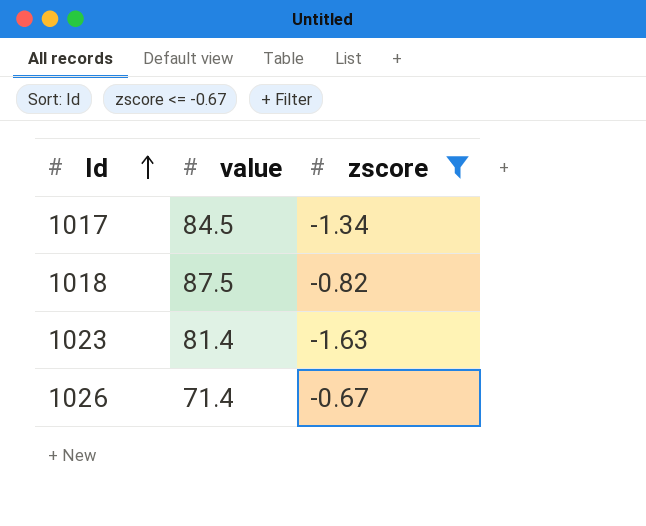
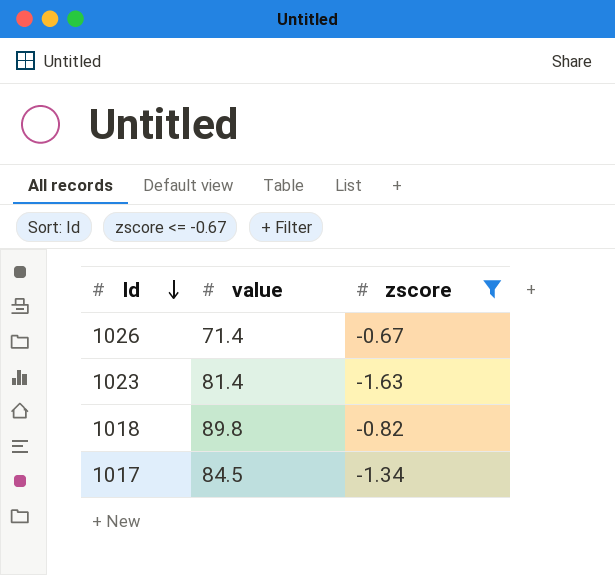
row order: Id ascending -> Id descending
1018 | value: 87.5 -> 89.8

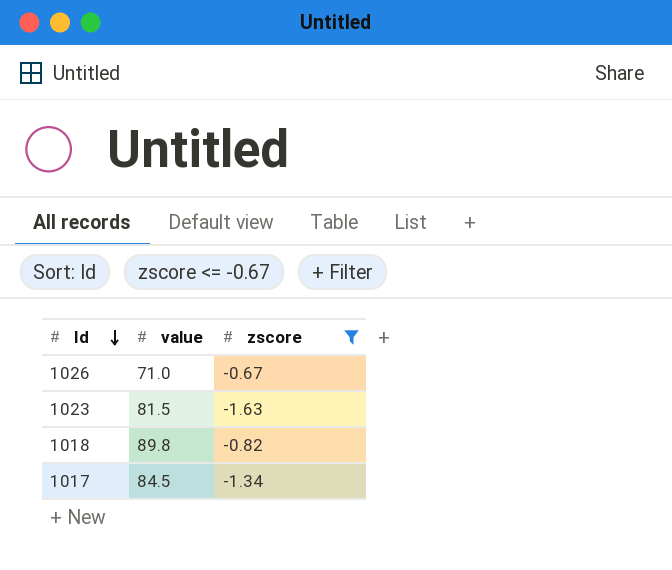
1026 | value: 71.4 -> 71.0
1023 | value: 81.4 -> 81.5

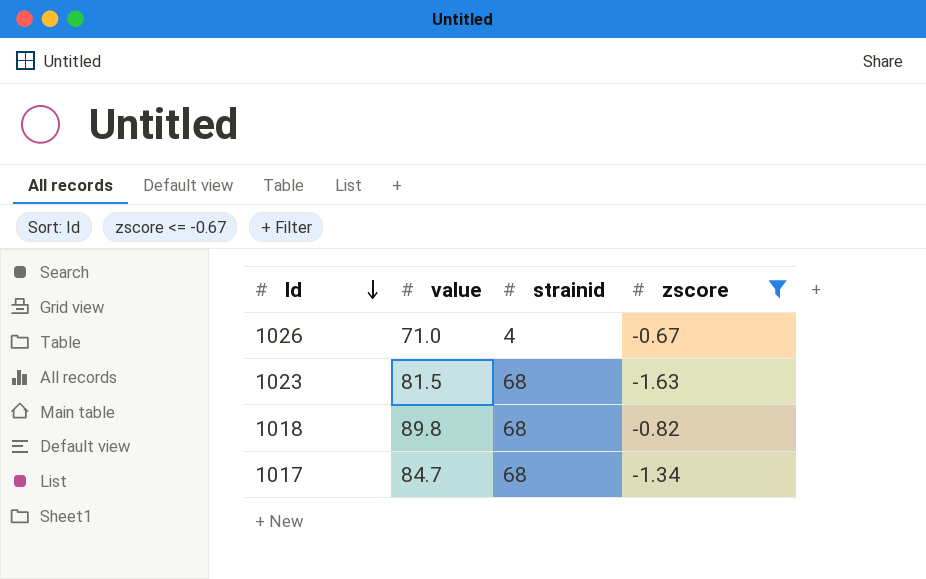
column strainid | position: none -> 3
1017 | value: 84.5 -> 84.7

